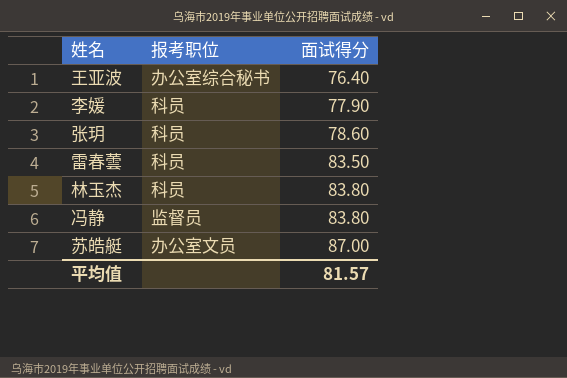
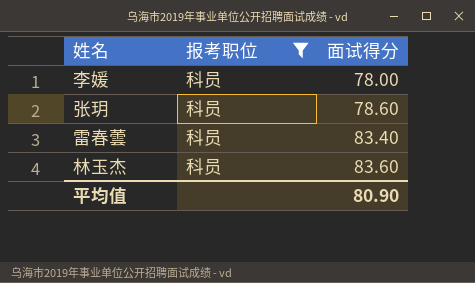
filter: none -> 报考职位 = 科员
李媛 | 面试得分: 77.90 -> 78.00
雷春蕓 | 面试得分: 83.50 -> 83.40
林玉杰 | 面试得分: 83.80 -> 83.60
平均值 | 面试得分: 81.57 -> 80.90

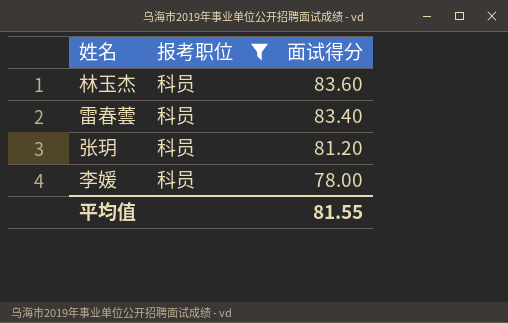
row order: 面试得分 ascending -> 面试得分 descending
张玥 | 面试得分: 78.60 -> 81.20
平均值 | 面试得分: 80.90 -> 81.55

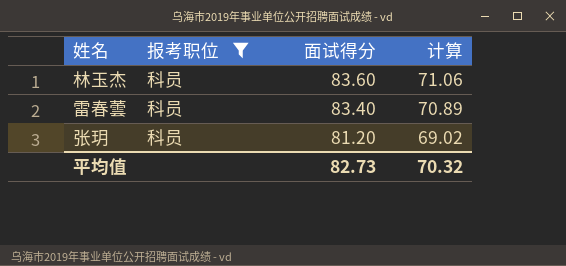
column 计算 | formula: none -> [面试得分] * 0.85
row 李媛: 科员 | 78.00 -> none
平均值 | 面试得分: 81.55 -> 82.73

